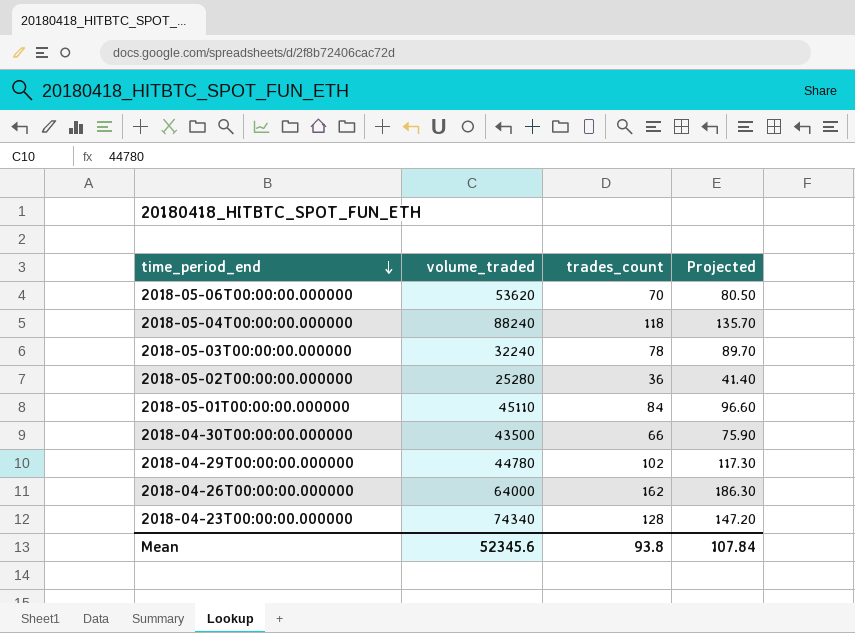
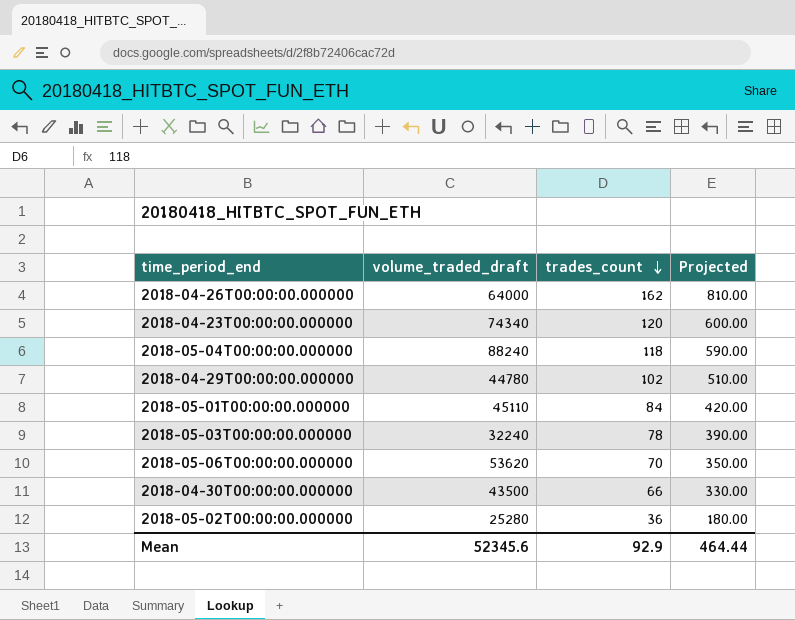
row order: time_period_end descending -> trades_count descending
column name: volume_traded -> volume_traded_draft
column Projected | formula: [trades_count] * 1.15 -> [trades_count] * 5
2018-04-23T00:00:00.000000 | trades_count: 128 -> 120
Mean | trades_count: 93.8 -> 92.9
Mean | Projected: 107.84 -> 464.44

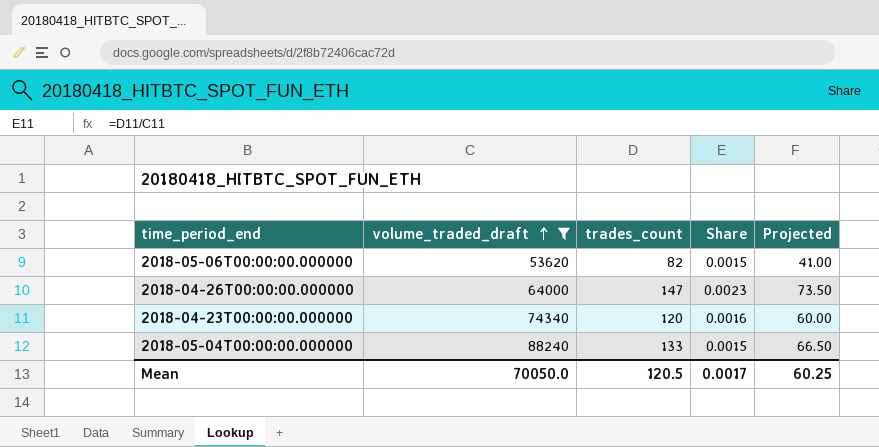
filter: none -> volume_traded_draft >= 53620
row order: trades_count descending -> volume_traded_draft ascending
column Share | formula: none -> [trades_count] / [volume_traded_draft]
column Projected | formula: [trades_count] * 5 -> [trades_count] * 0.5
2018-05-06T00:00:00.000000 | trades_count: 70 -> 82
2018-04-26T00:00:00.000000 | trades_count: 162 -> 147
2018-05-04T00:00:00.000000 | trades_count: 118 -> 133
Mean | volume_traded_draft: 52345.6 -> 70050.0
Mean | trades_count: 92.9 -> 120.5
Mean | Projected: 464.44 -> 60.25

